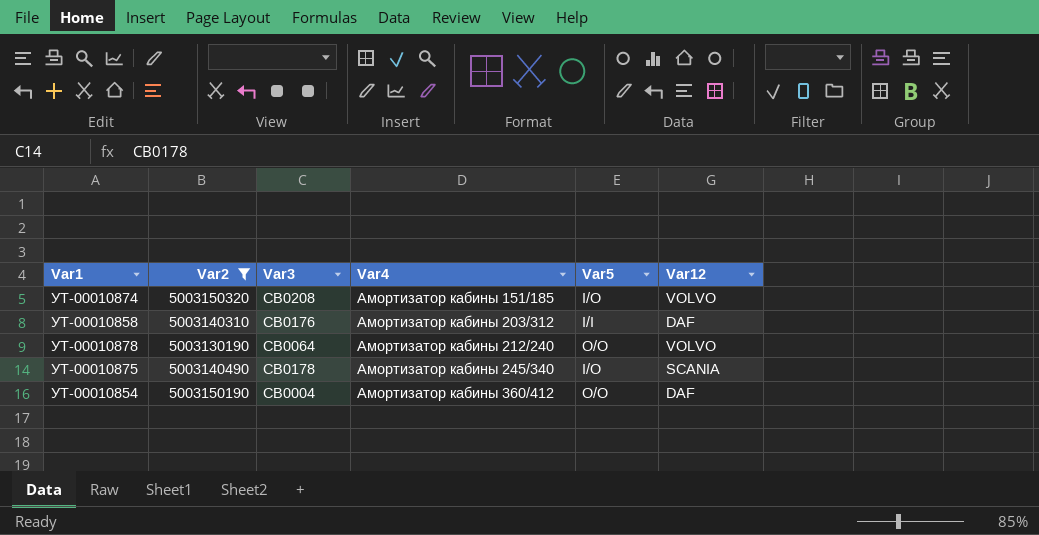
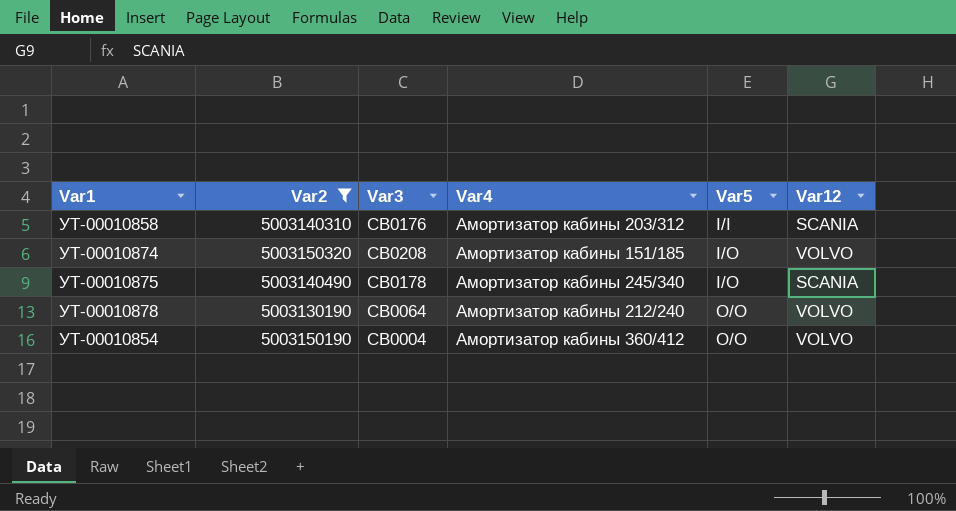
row order: Var4 ascending -> Var5 ascending
УТ-00010858 | Var12: DAF -> SCANIA
УТ-00010854 | Var12: DAF -> VOLVO

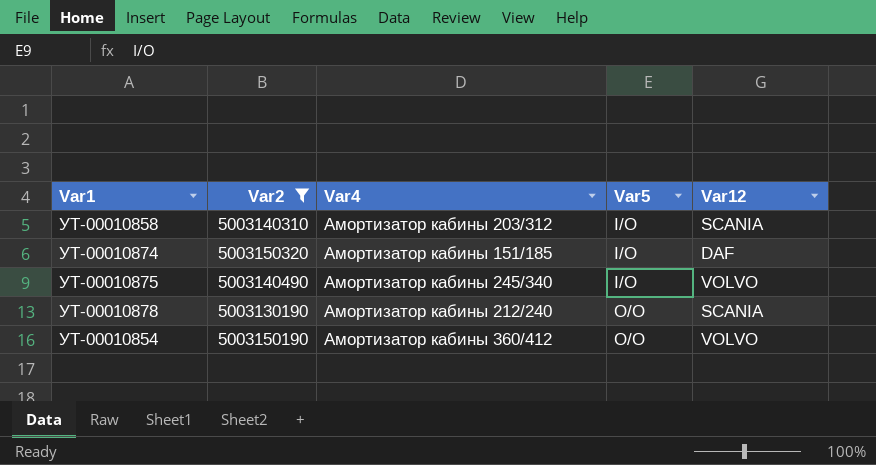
column Var3 | position: 3 -> none
УТ-00010858 | Var5: I/I -> I/O
УТ-00010874 | Var12: VOLVO -> DAF
УТ-00010875 | Var12: SCANIA -> VOLVO
УТ-00010878 | Var12: VOLVO -> SCANIA

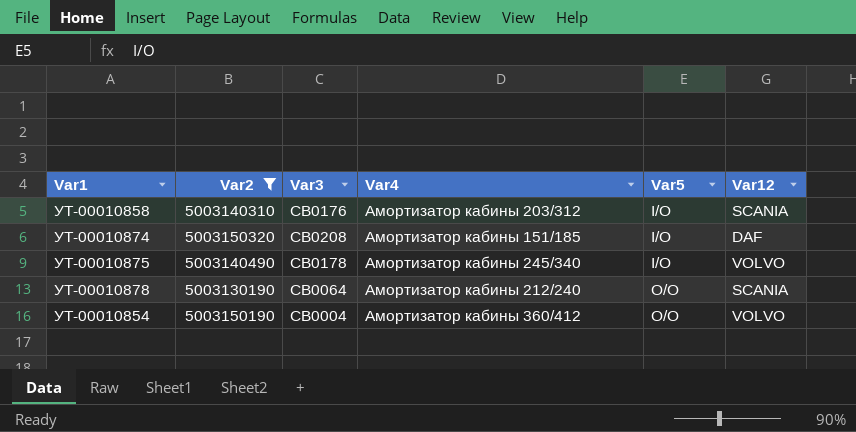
column Var3 | position: none -> 3

